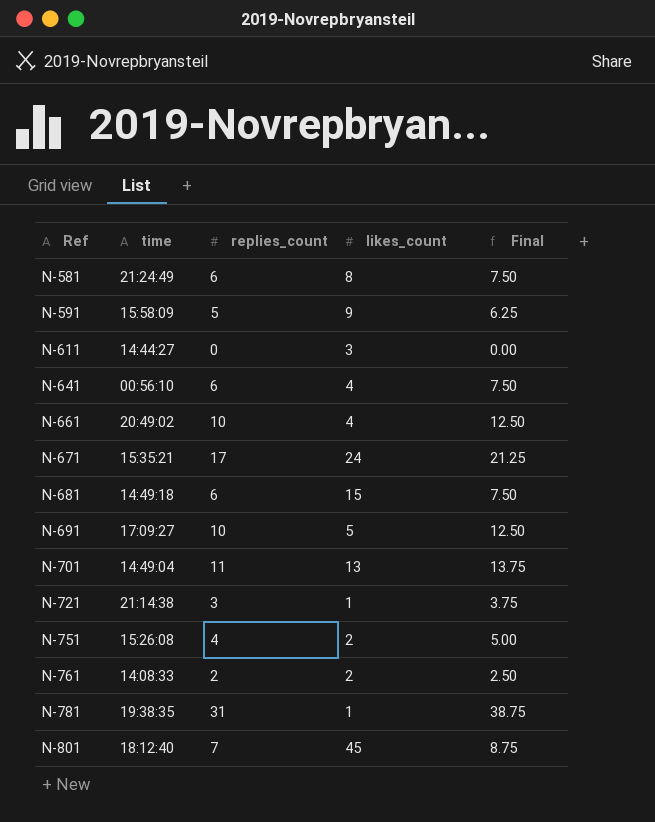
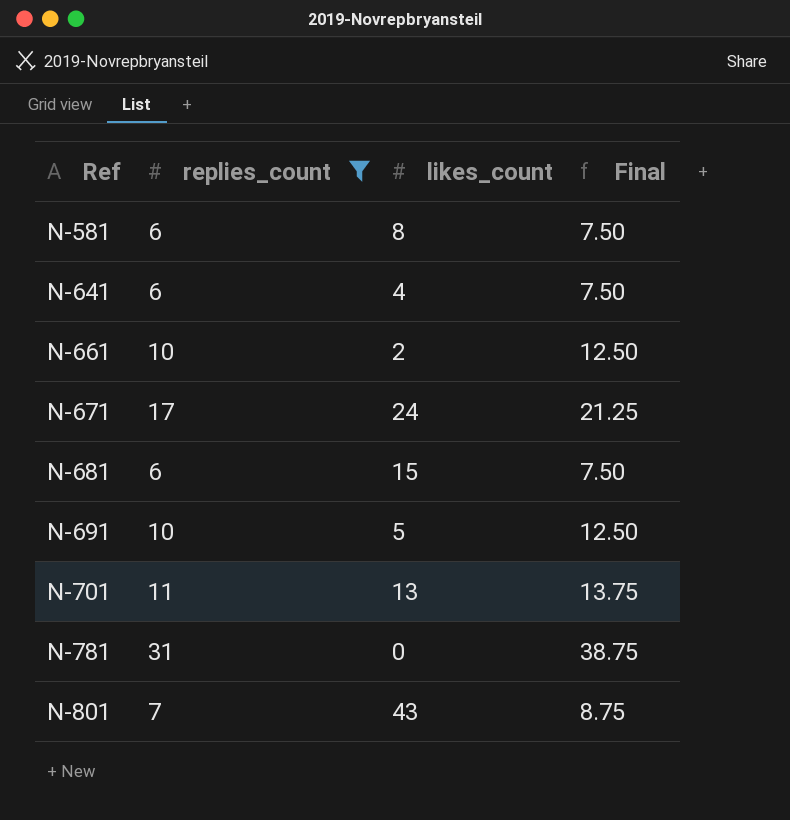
filter: none -> replies_count >= 6
column time | position: 2 -> none
N-661 | likes_count: 4 -> 2
N-781 | likes_count: 1 -> 0
N-801 | likes_count: 45 -> 43

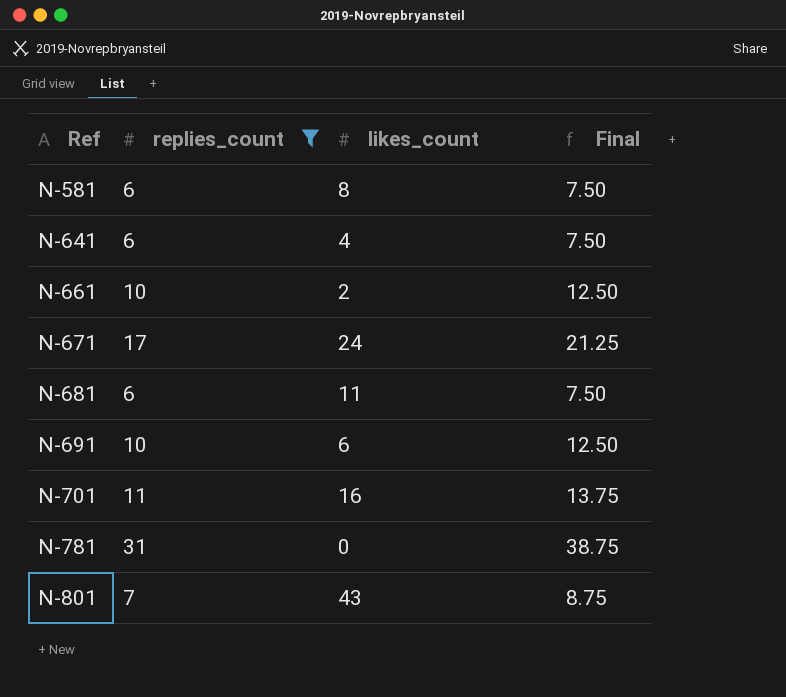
N-681 | likes_count: 15 -> 11
N-691 | likes_count: 5 -> 6
N-701 | likes_count: 13 -> 16

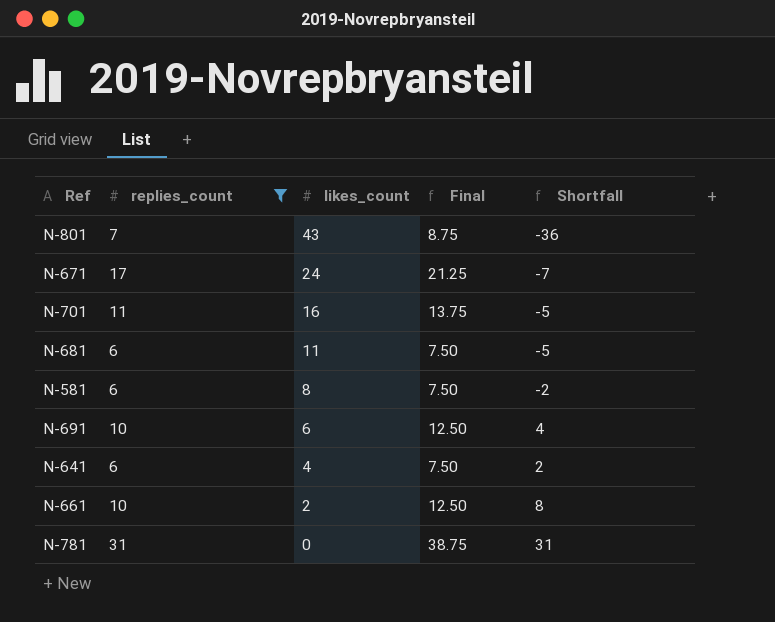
row order: Ref ascending -> likes_count descending
column Shortfall | formula: none -> [replies_count] - [likes_count]

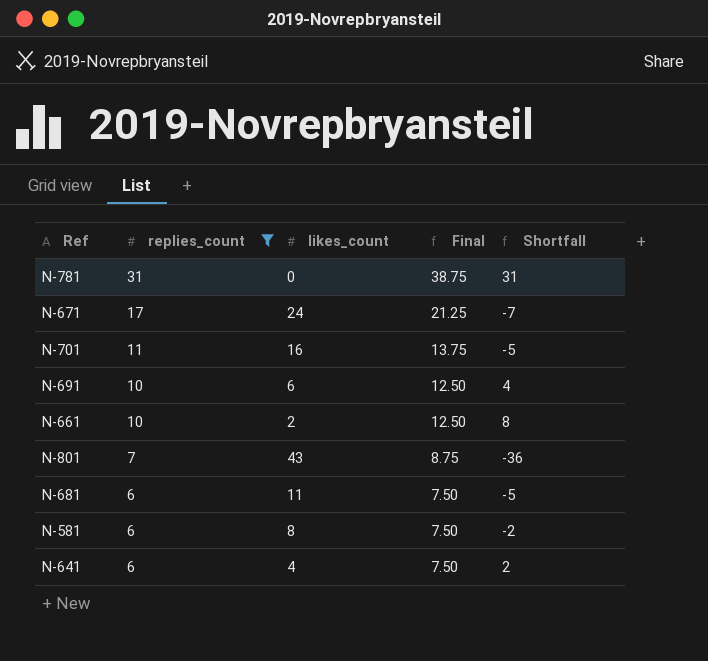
row order: likes_count descending -> replies_count descending

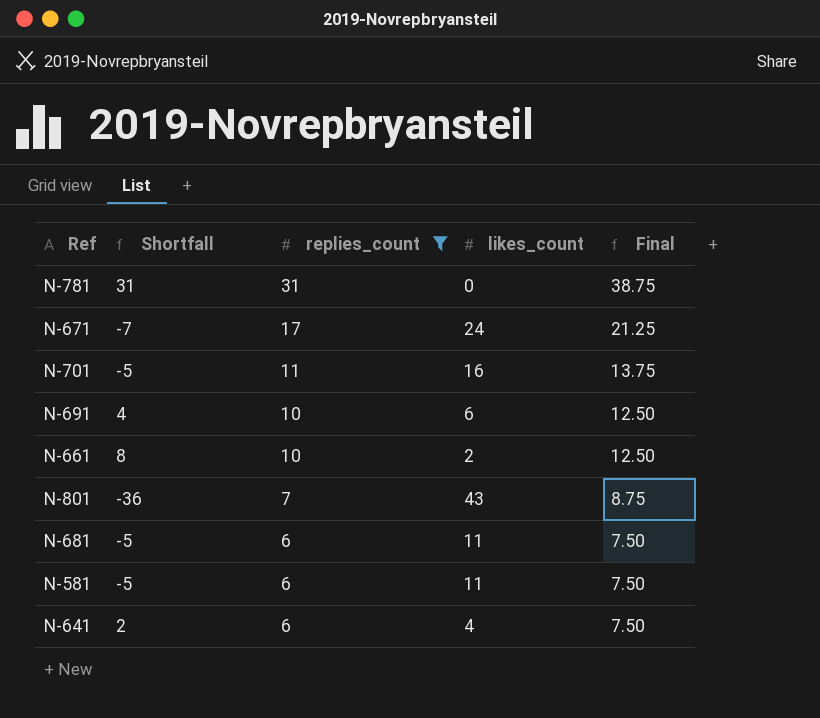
column Shortfall | position: 5 -> 2
N-581 | Shortfall: -2 -> -5
N-581 | likes_count: 8 -> 11

